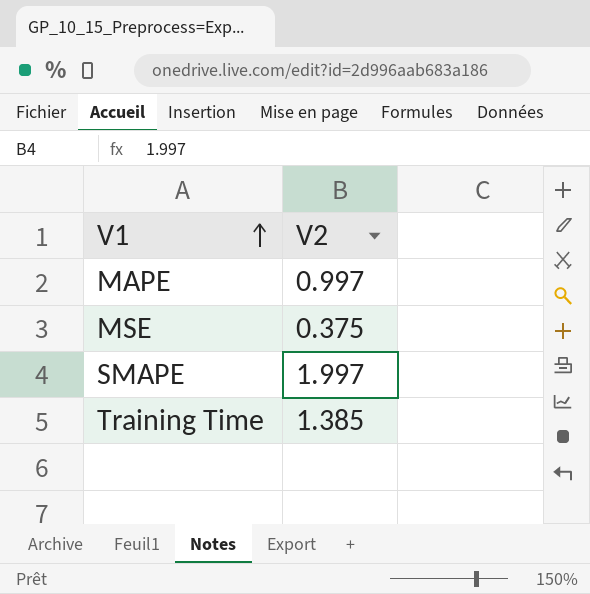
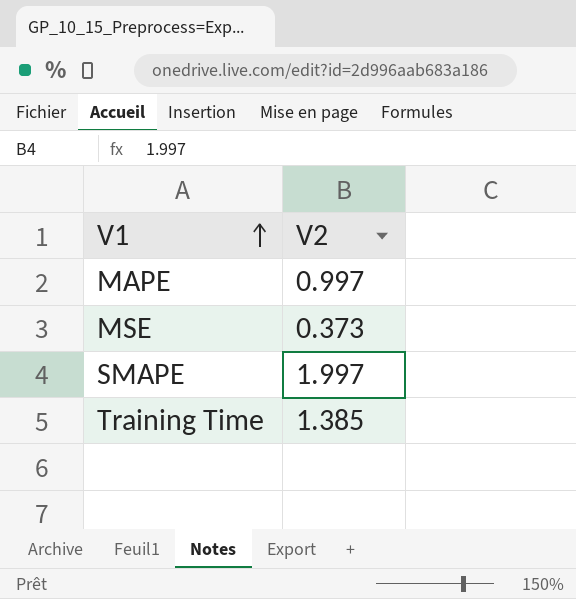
MSE | V2: 0.375 -> 0.373

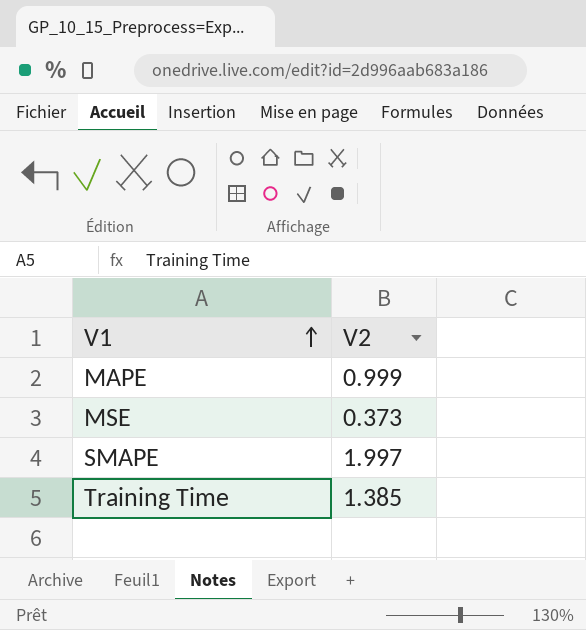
MAPE | V2: 0.997 -> 0.999

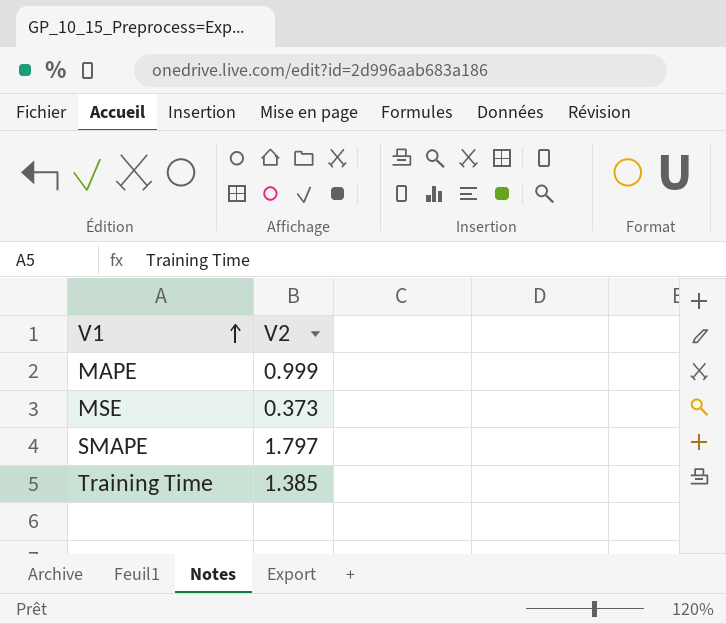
SMAPE | V2: 1.997 -> 1.797

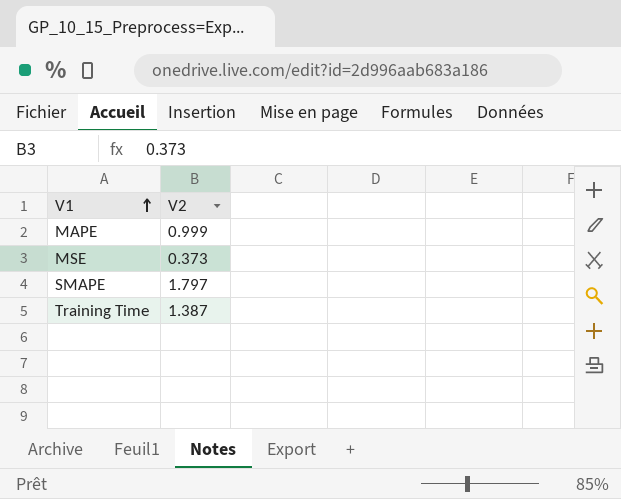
Training Time | V2: 1.385 -> 1.387

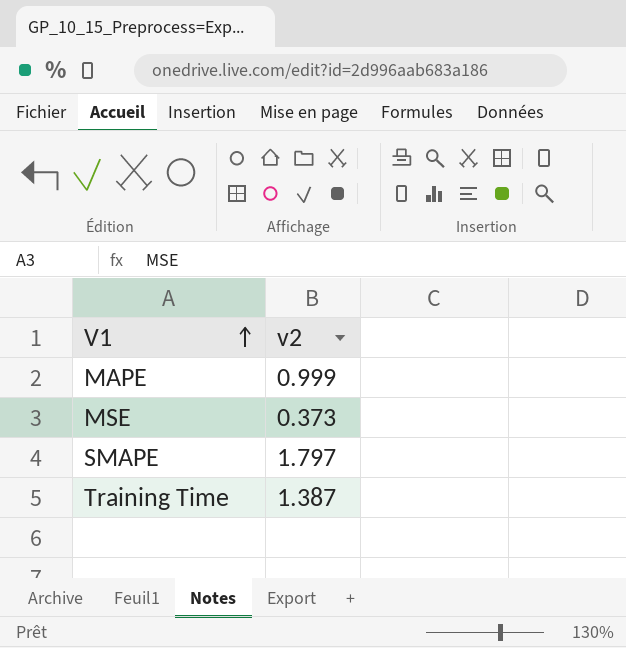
column name: V2 -> v2

